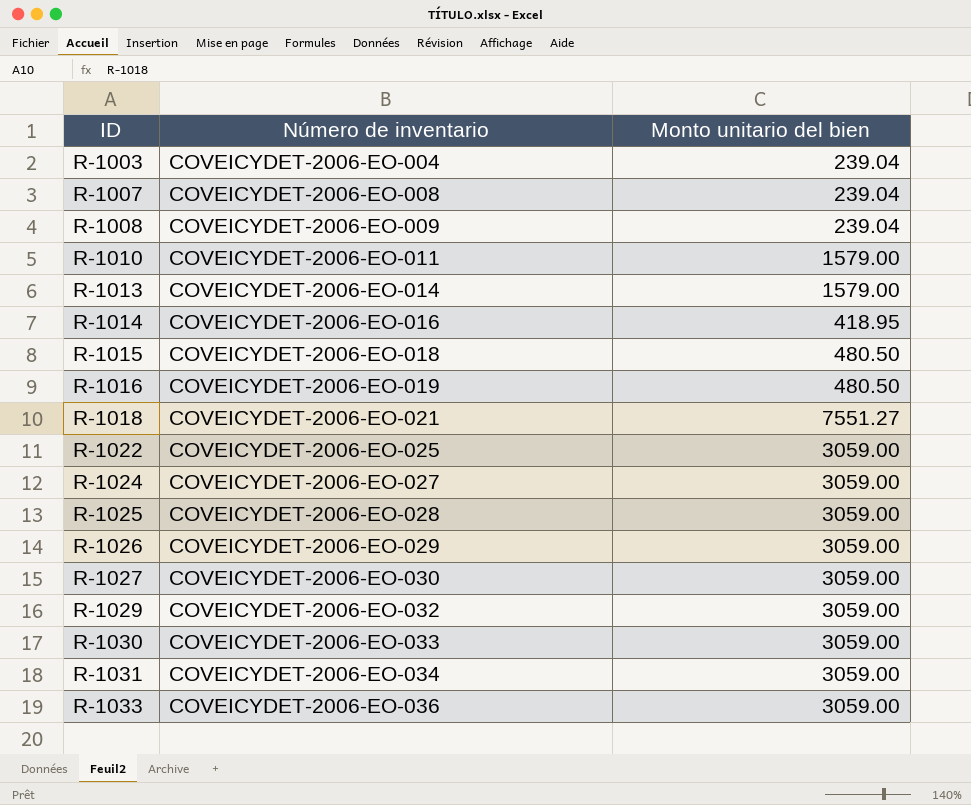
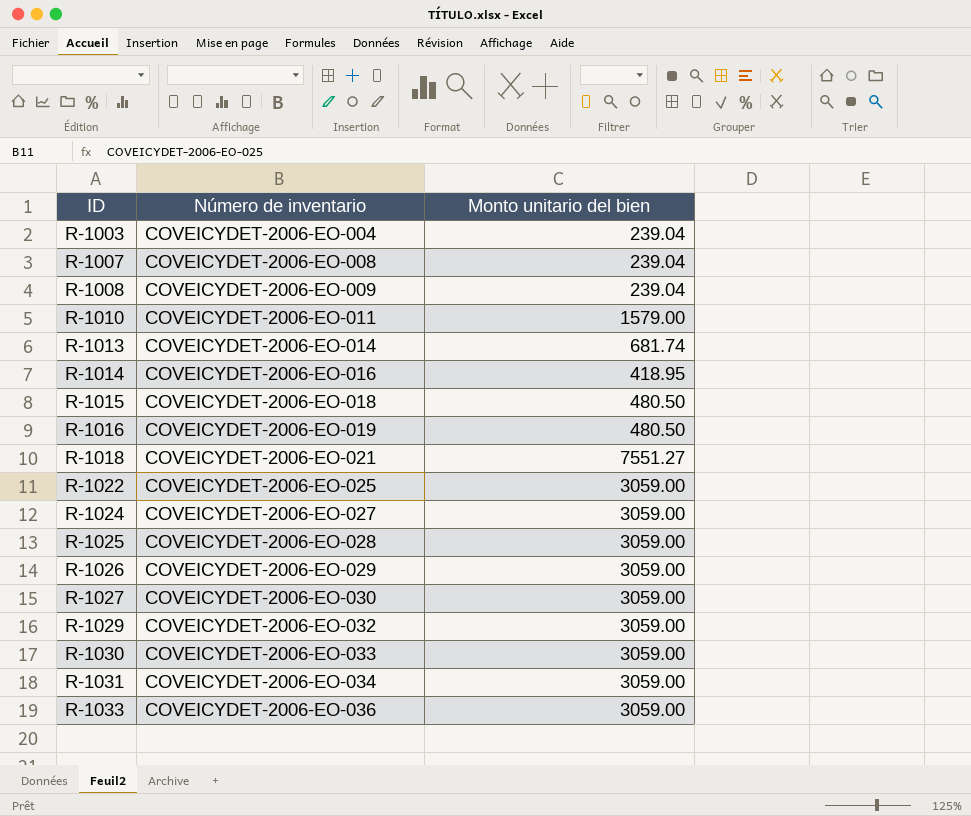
R-1013 | Monto unitario del bien: 1579.00 -> 681.74

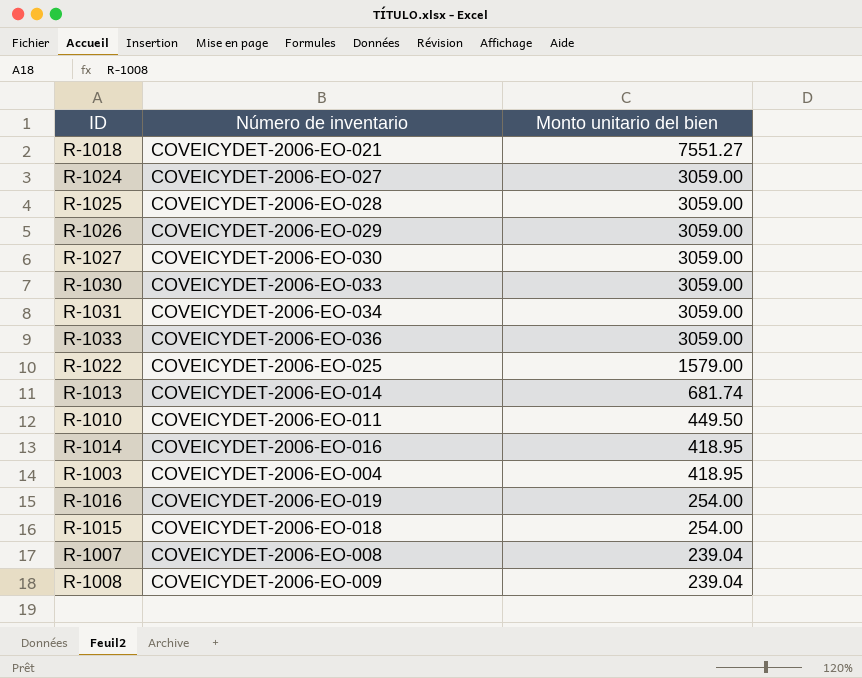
row order: ID ascending -> Monto unitario del bien descending
row R-1029: COVEICYDET-2006-EO-032 | 3059.00 -> none
R-1022 | Monto unitario del bien: 3059.00 -> 1579.00
R-1010 | Monto unitario del bien: 1579.00 -> 449.50
R-1003 | Monto unitario del bien: 239.04 -> 418.95
R-1016 | Monto unitario del bien: 480.50 -> 254.00
R-1015 | Monto unitario del bien: 480.50 -> 254.00

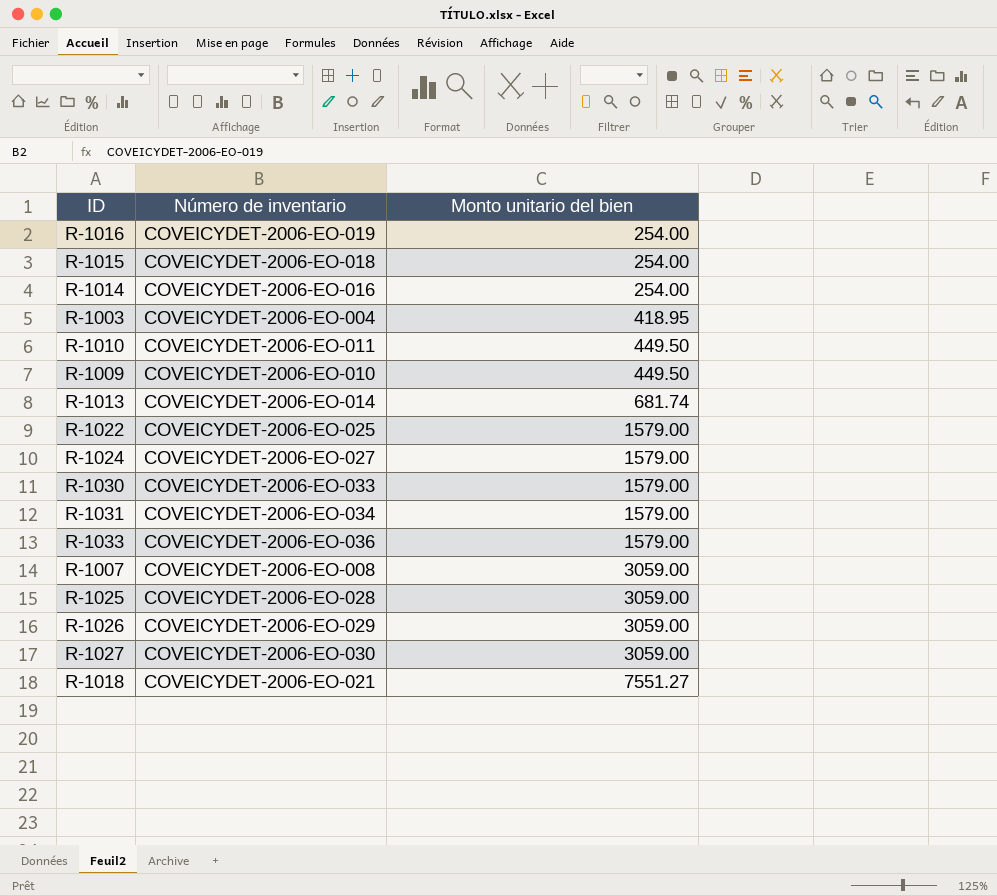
row order: Monto unitario del bien descending -> Monto unitario del bien ascending
row R-1008: COVEICYDET-2006-EO-009 | 239.04 -> none
R-1014 | Monto unitario del bien: 418.95 -> 254.00
row R-1009: none -> COVEICYDET-2006-EO-010 | 449.50
R-1024 | Monto unitario del bien: 3059.00 -> 1579.00
R-1030 | Monto unitario del bien: 3059.00 -> 1579.00
R-1031 | Monto unitario del bien: 3059.00 -> 1579.00
R-1033 | Monto unitario del bien: 3059.00 -> 1579.00
R-1007 | Monto unitario del bien: 239.04 -> 3059.00

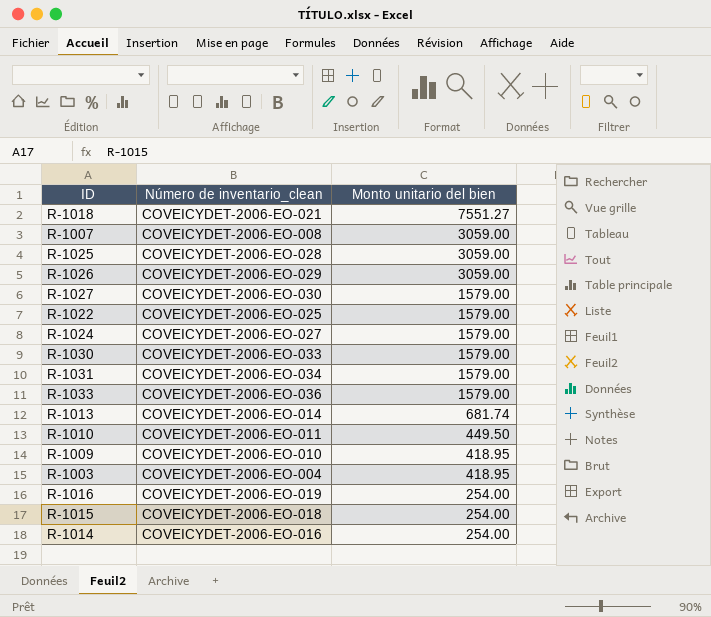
row order: Monto unitario del bien ascending -> Monto unitario del bien descending
column name: Número de inventario -> Número de inventario_clean
R-1027 | Monto unitario del bien: 3059.00 -> 1579.00
R-1009 | Monto unitario del bien: 449.50 -> 418.95

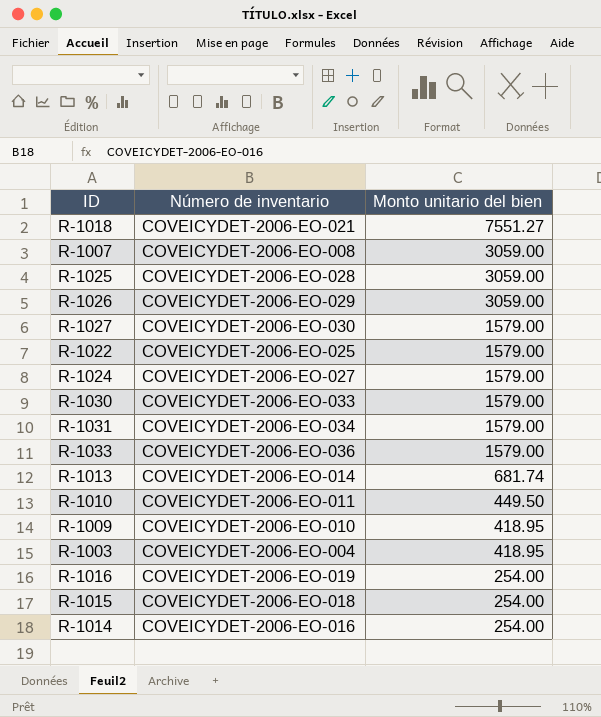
column name: Número de inventario_clean -> Número de inventario

